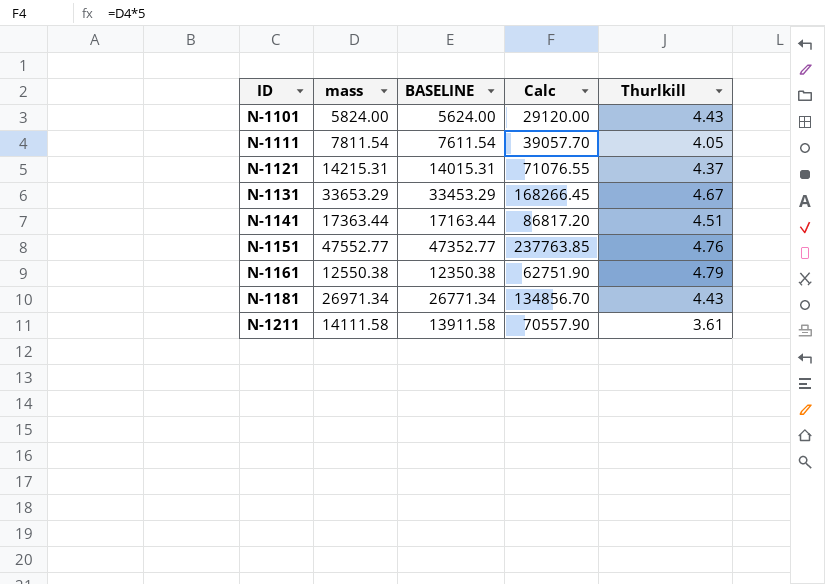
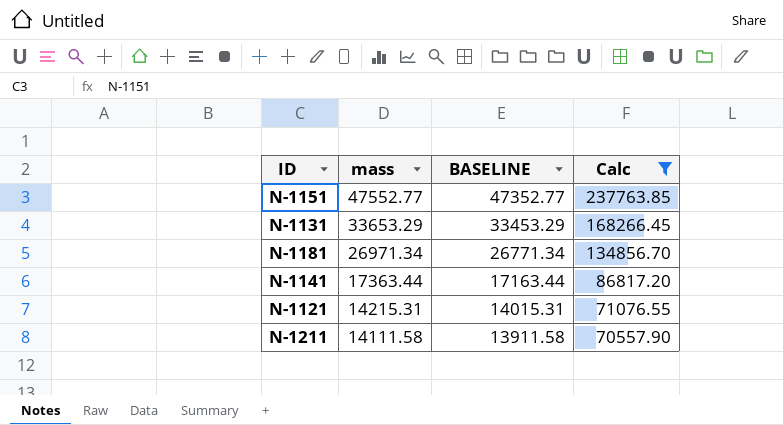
filter: none -> Calc >= 70557.90
row order: ID ascending -> mass descending
column Thurlkill | position: 5 -> none

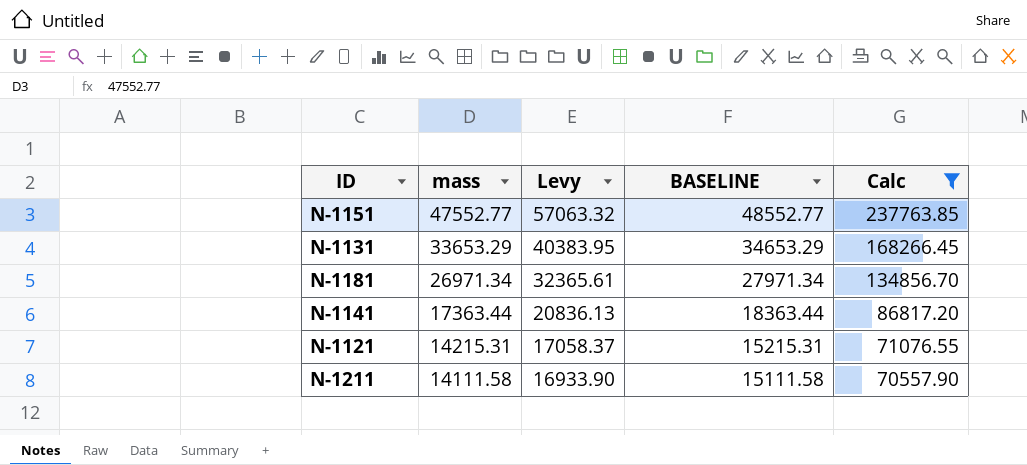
column Levy | formula: none -> [mass] * 1.2
column BASELINE | formula: [mass] - 200 -> [mass] + 1000

